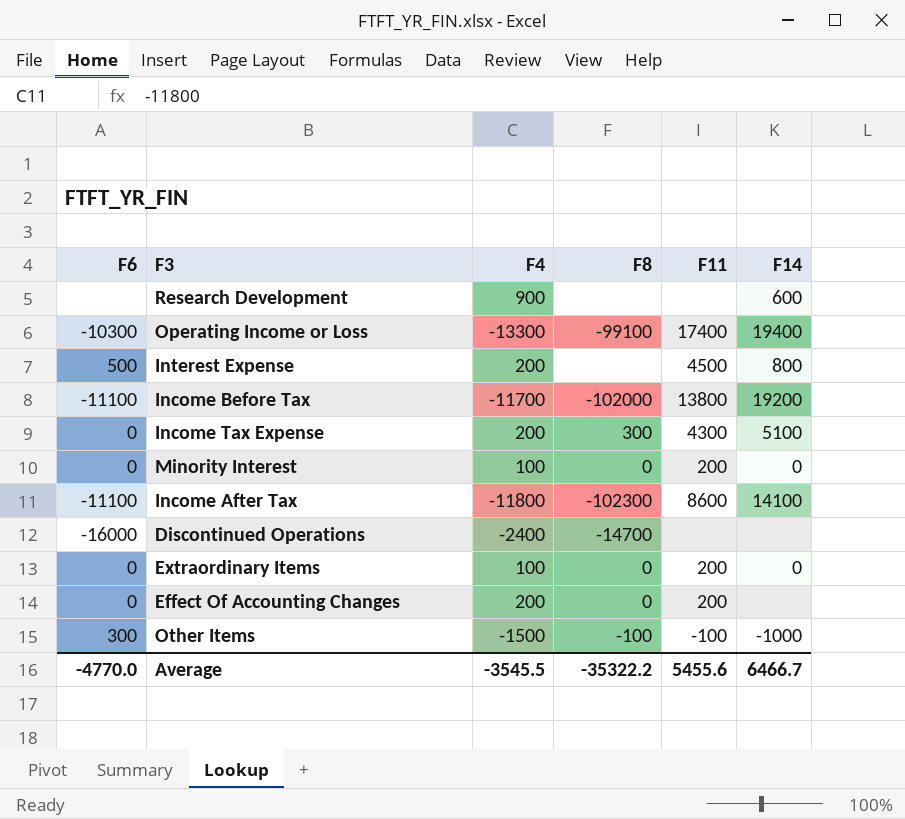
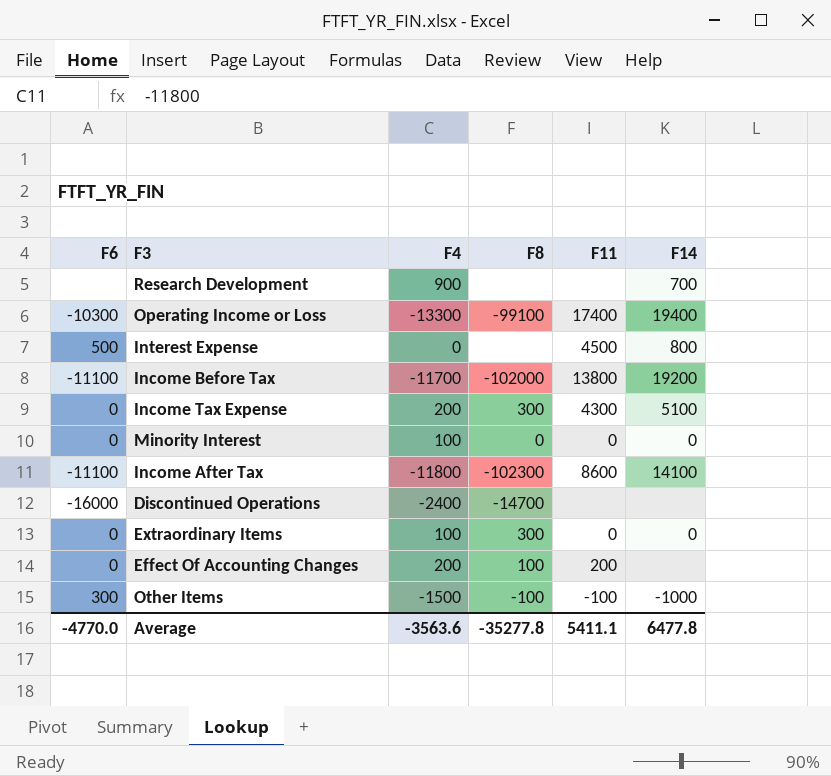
Research Development | F14: 600 -> 700
Interest Expense | F4: 200 -> 0
Minority Interest | F11: 200 -> 0
Extraordinary Items | F8: 0 -> 300
Extraordinary Items | F11: 200 -> 0
Effect Of Accounting Changes | F8: 0 -> 100
Average | F4: -3545.5 -> -3563.6
Average | F8: -35322.2 -> -35277.8
Average | F11: 5455.6 -> 5411.1
Average | F14: 6466.7 -> 6477.8

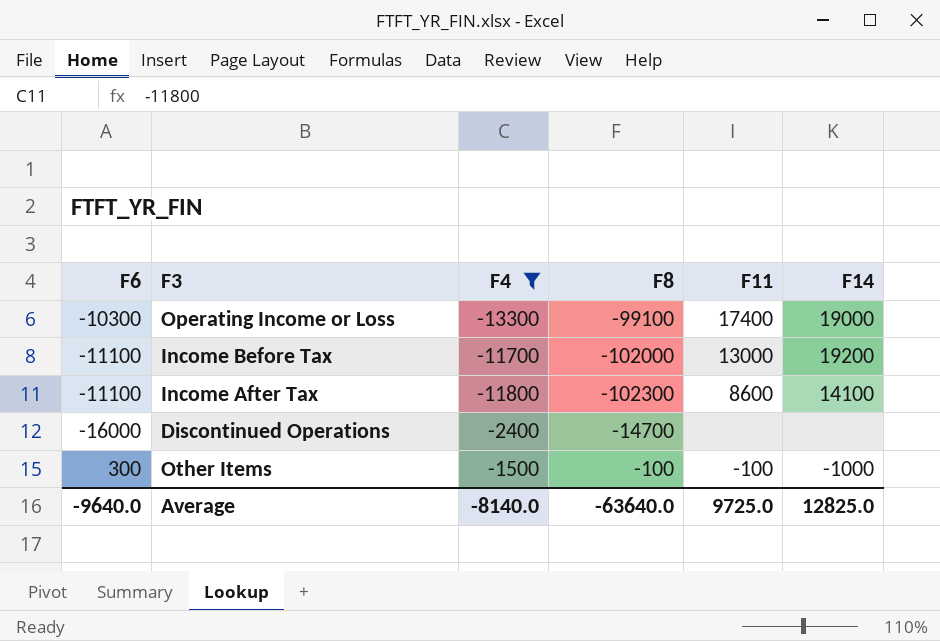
filter: none -> F4 <= -1500
Operating Income or Loss | F14: 19400 -> 19000
Income Before Tax | F11: 13800 -> 13000
Average | F6: -4770.0 -> -9640.0
Average | F4: -3563.6 -> -8140.0
Average | F8: -35277.8 -> -63640.0
Average | F11: 5411.1 -> 9725.0
Average | F14: 6477.8 -> 12825.0

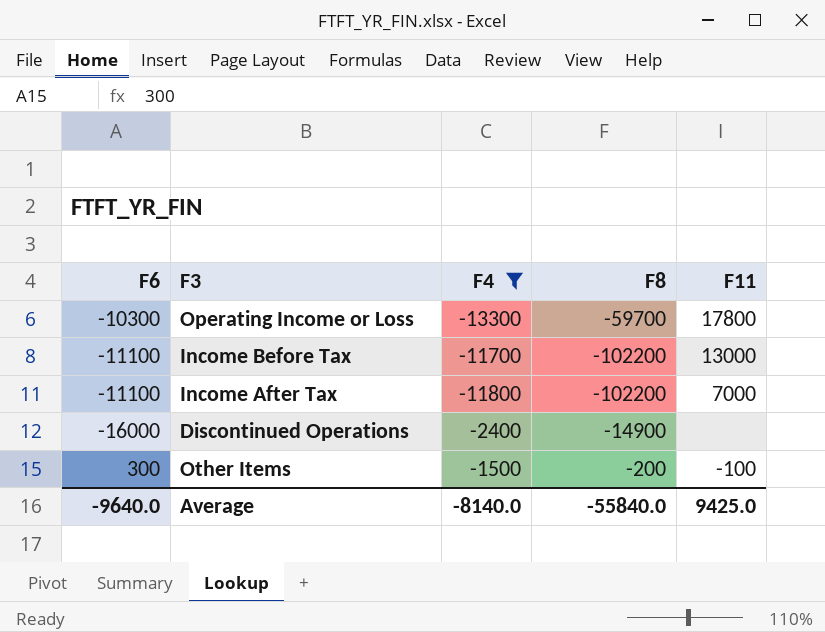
column F14 | position: 6 -> none
Operating Income or Loss | F8: -99100 -> -59700
Operating Income or Loss | F11: 17400 -> 17800
Income Before Tax | F8: -102000 -> -102200
Income After Tax | F8: -102300 -> -102200
Income After Tax | F11: 8600 -> 7000
Discontinued Operations | F8: -14700 -> -14900
Other Items | F8: -100 -> -200
Average | F8: -63640.0 -> -55840.0
Average | F11: 9725.0 -> 9425.0

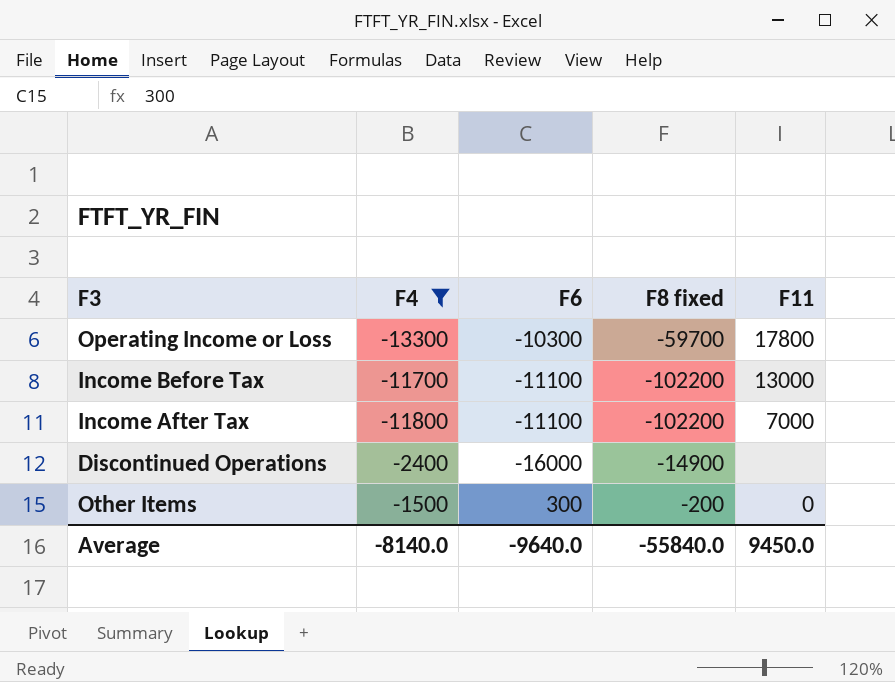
column F6 | position: 1 -> 3
column name: F8 -> F8 fixed
Other Items | F11: -100 -> 0
Average | F11: 9425.0 -> 9450.0

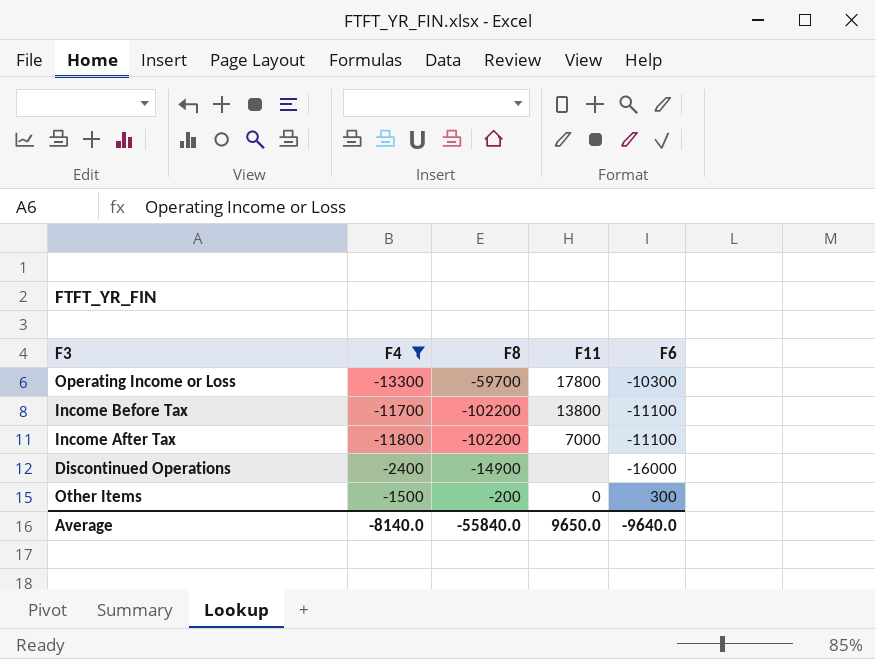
column name: F8 fixed -> F8
column F6 | position: 3 -> 5
Income Before Tax | F11: 13000 -> 13800
Average | F11: 9450.0 -> 9650.0

